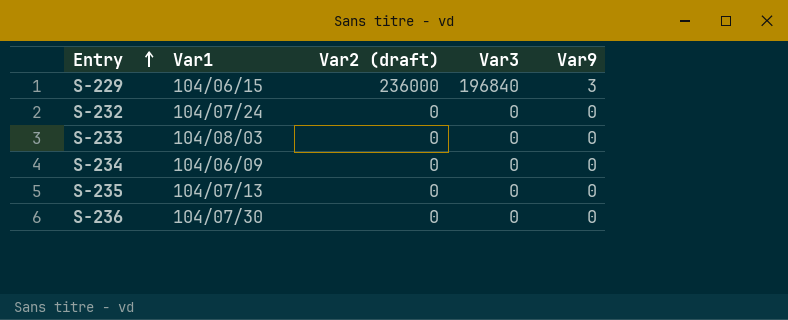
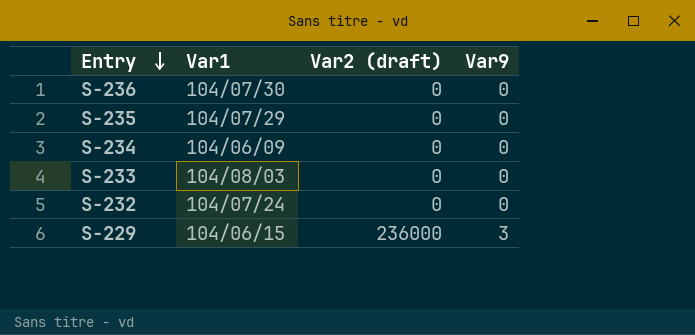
row order: Entry ascending -> Entry descending
column Var3 | position: 4 -> none
S-235 | Var1: 104/07/13 -> 104/07/29

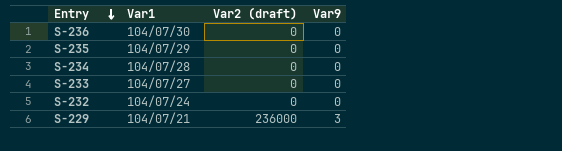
S-234 | Var1: 104/06/09 -> 104/07/28
S-233 | Var1: 104/08/03 -> 104/07/27
S-229 | Var1: 104/06/15 -> 104/07/21

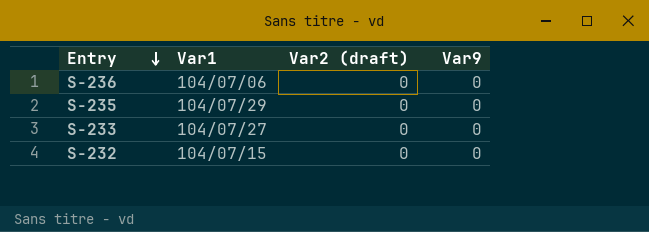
row S-234: 104/07/28 | 0 | 0 -> none
row S-229: 104/07/21 | 236000 | 3 -> none
S-236 | Var1: 104/07/30 -> 104/07/06
S-232 | Var1: 104/07/24 -> 104/07/15

